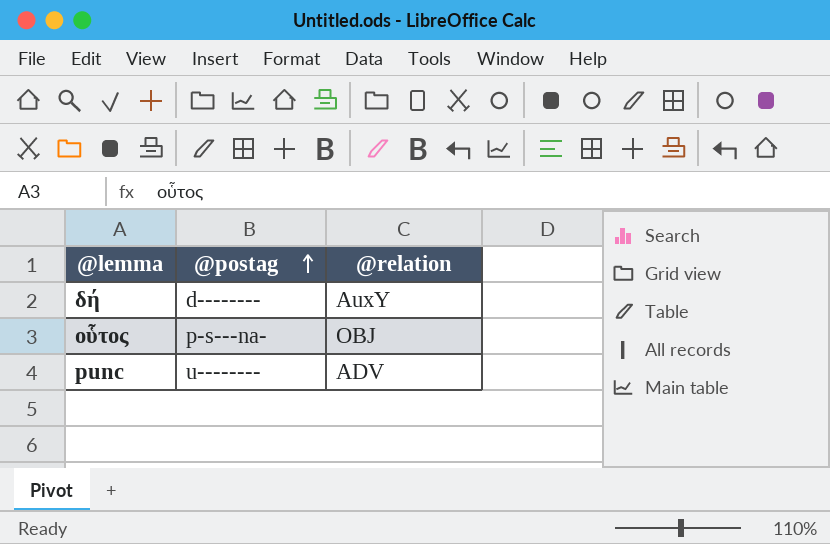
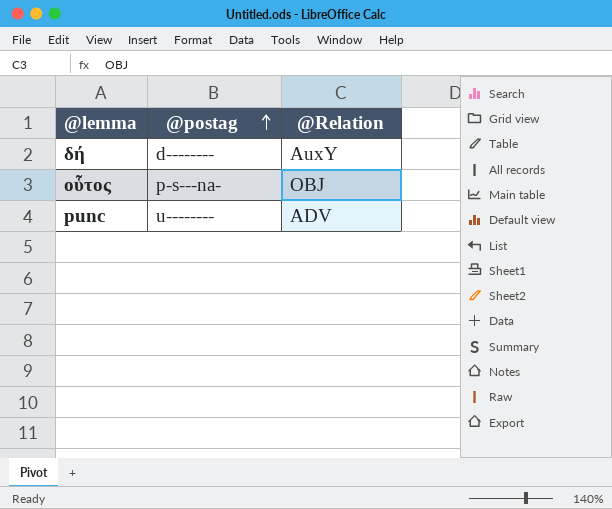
column name: @relation -> @Relation

